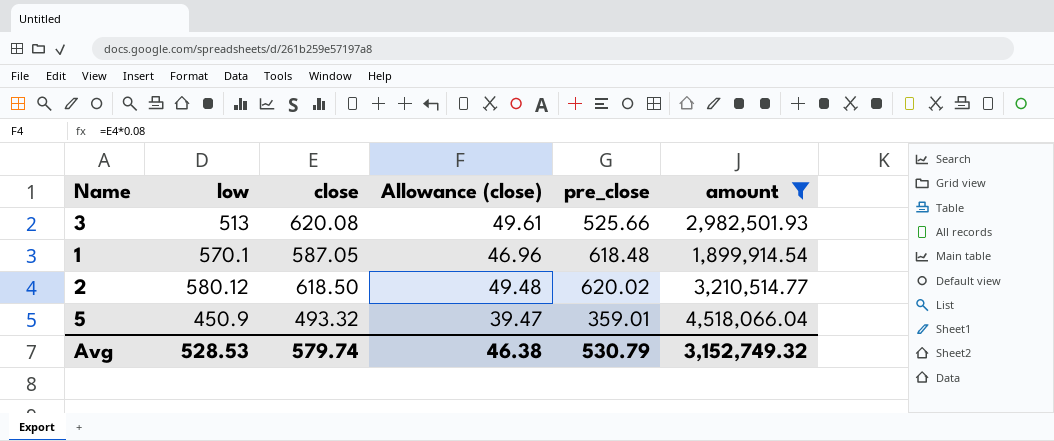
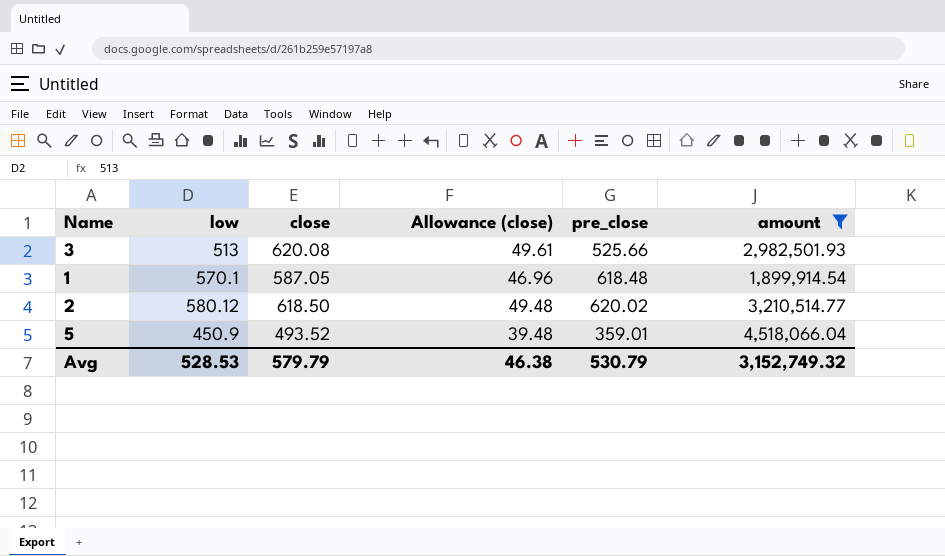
5 | close: 493.32 -> 493.52
5 | Allowance (close): 39.47 -> 39.48
Avg | close: 579.74 -> 579.79

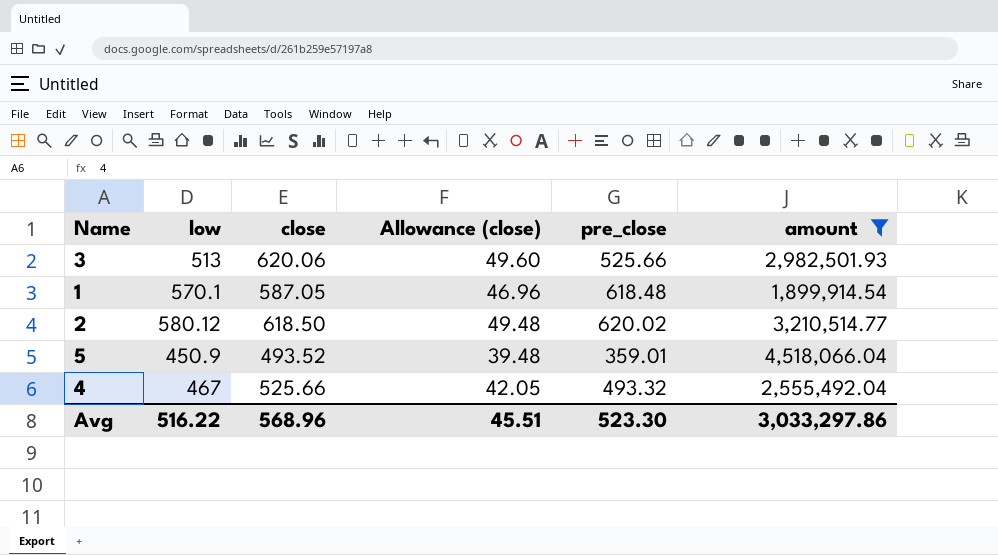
3 | close: 620.08 -> 620.06
3 | Allowance (close): 49.61 -> 49.60
row 4: none -> 467 | 525.66 | 42.05 | 493.32 | 2,555,492.04
Avg | low: 528.53 -> 516.22
Avg | close: 579.79 -> 568.96
Avg | Allowance (close): 46.38 -> 45.51
Avg | pre_close: 530.79 -> 523.30
Avg | amount: 3,152,749.32 -> 3,033,297.86

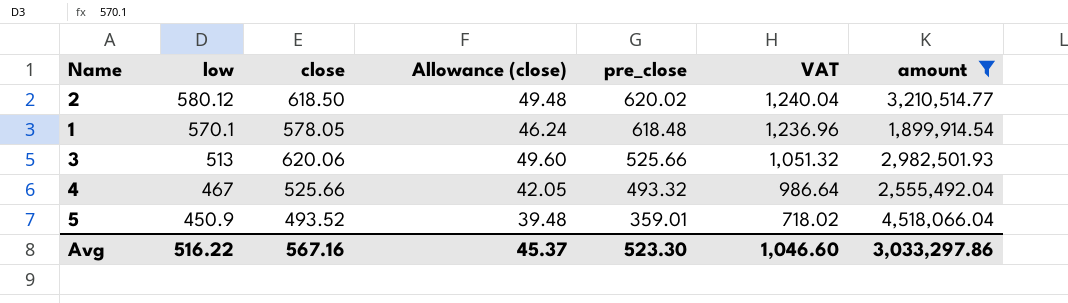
row order: none -> low descending
column VAT | formula: none -> [pre_close] * 2
1 | close: 587.05 -> 578.05
1 | Allowance (close): 46.96 -> 46.24
Avg | close: 568.96 -> 567.16
Avg | Allowance (close): 45.51 -> 45.37

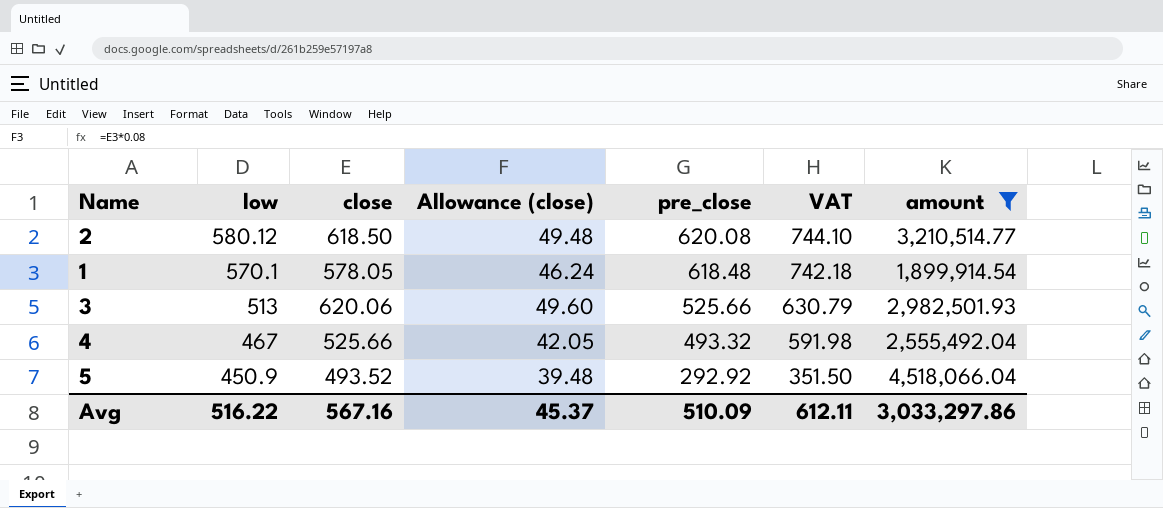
column VAT | formula: [pre_close] * 2 -> [pre_close] * 1.2
2 | pre_close: 620.02 -> 620.08
5 | pre_close: 359.01 -> 292.92
Avg | pre_close: 523.30 -> 510.09
Avg | VAT: 1,046.60 -> 612.11

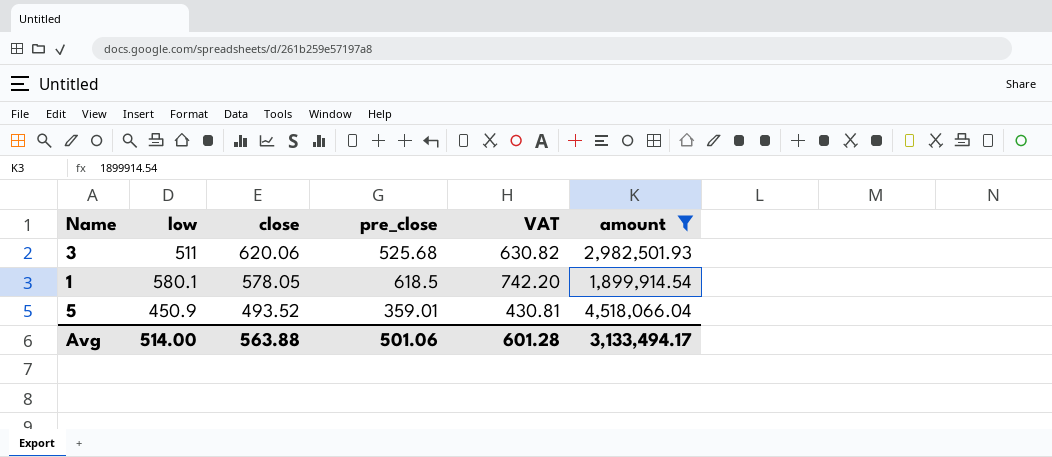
row order: low descending -> close descending
column Allowance (close) | formula: [close] * 0.08 -> none
row 2: 580.12 | 618.50 | 49.48 | 620.08 | 744.10 | 3,210,514.77 -> none
row 4: 467 | 525.66 | 42.05 | 493.32 | 591.98 | 2,555,492.04 -> none
3 | low: 513 -> 511
3 | pre_close: 525.66 -> 525.68
3 | VAT: 630.79 -> 630.82
1 | low: 570.1 -> 580.1
1 | pre_close: 618.48 -> 618.5
1 | VAT: 742.18 -> 742.20
5 | pre_close: 292.92 -> 359.01
5 | VAT: 351.50 -> 430.81
Avg | low: 516.22 -> 514.00
Avg | close: 567.16 -> 563.88
Avg | pre_close: 510.09 -> 501.06
Avg | VAT: 612.11 -> 601.28
Avg | amount: 3,033,297.86 -> 3,133,494.17

